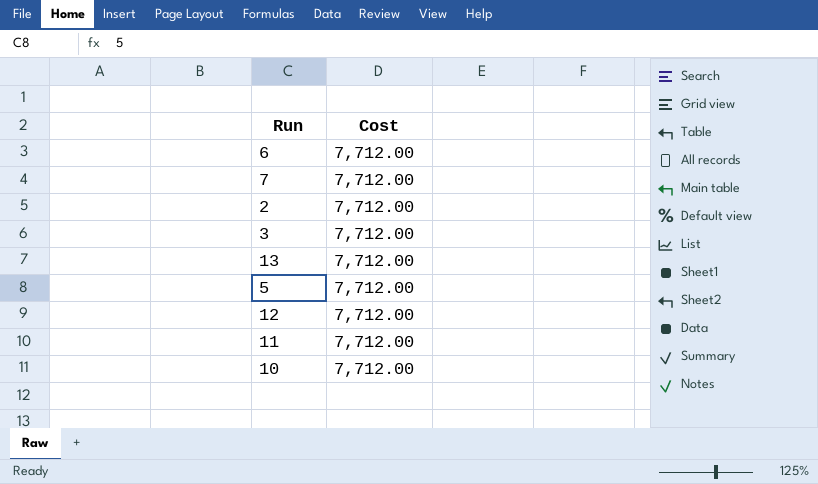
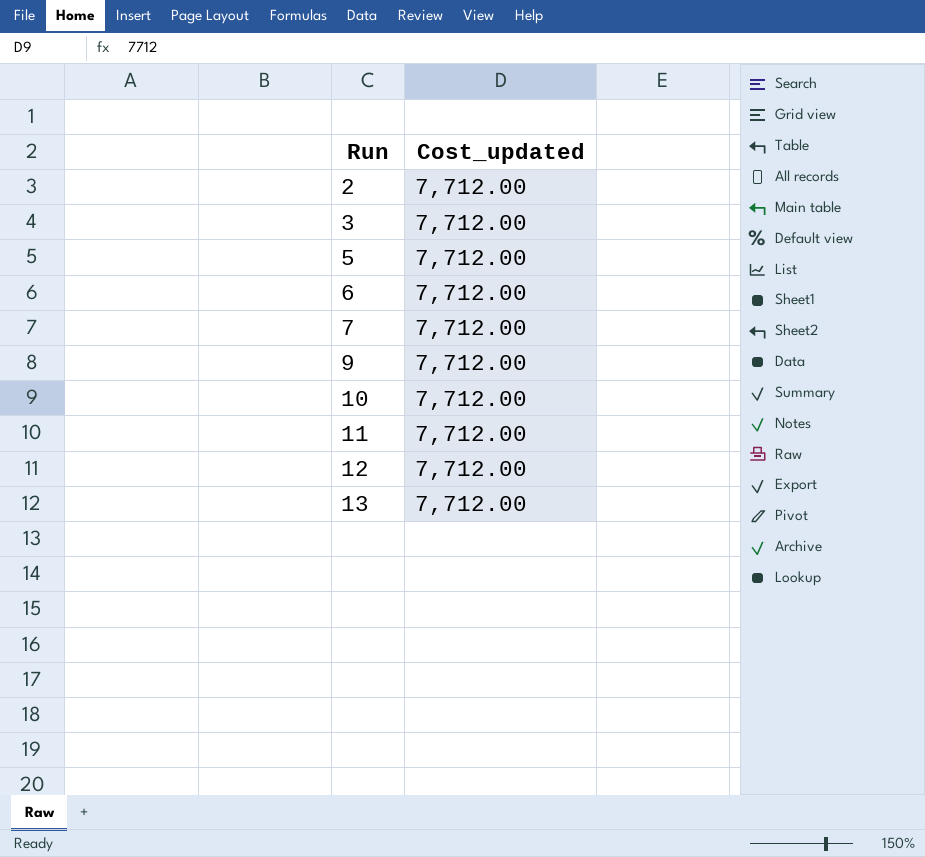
row order: none -> Run ascending
column name: Cost -> Cost_updated
row 9: none -> 7,712.00

